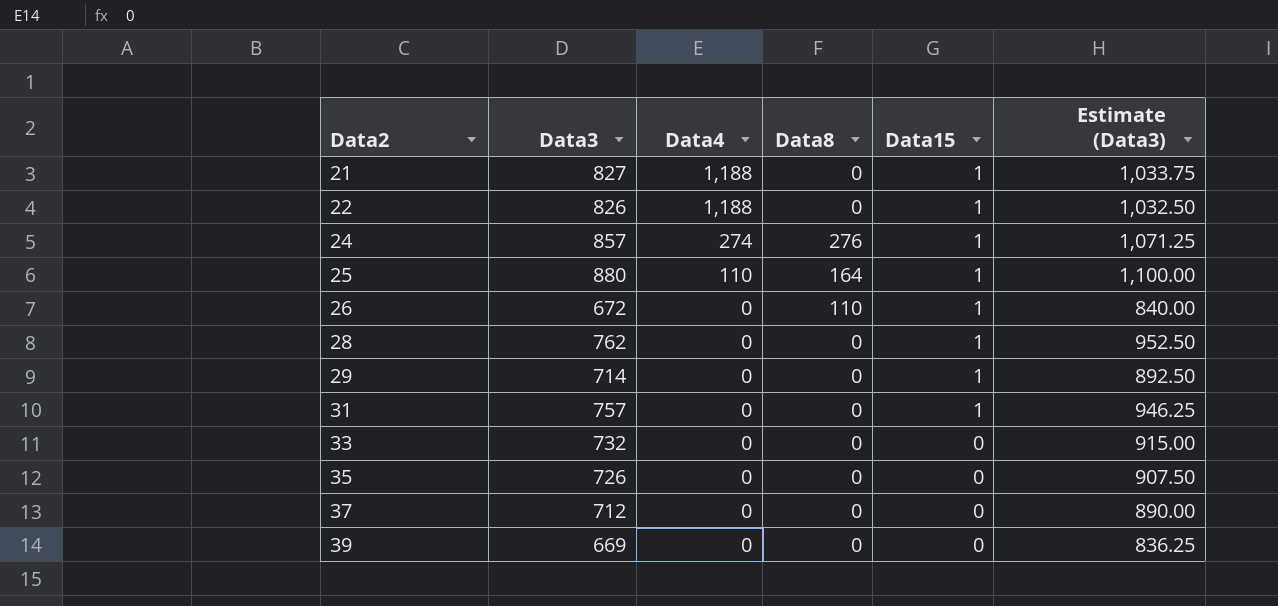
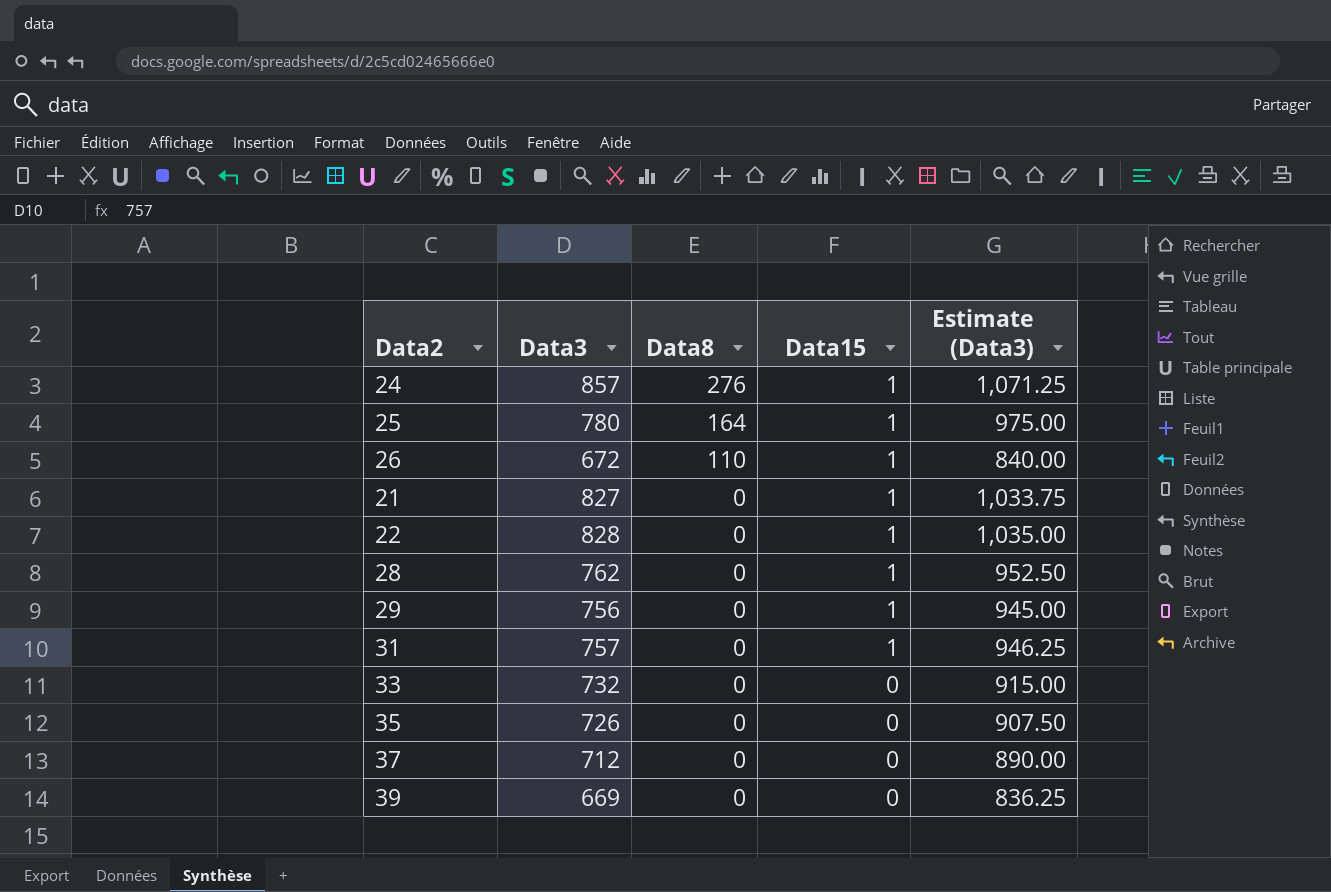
row order: Data2 ascending -> Data8 descending
column Data4 | position: 3 -> none
25 | Data3: 880 -> 780
25 | Estimate (Data3): 1,100.00 -> 975.00
22 | Data3: 826 -> 828
22 | Estimate (Data3): 1,032.50 -> 1,035.00
29 | Data3: 714 -> 756
29 | Estimate (Data3): 892.50 -> 945.00

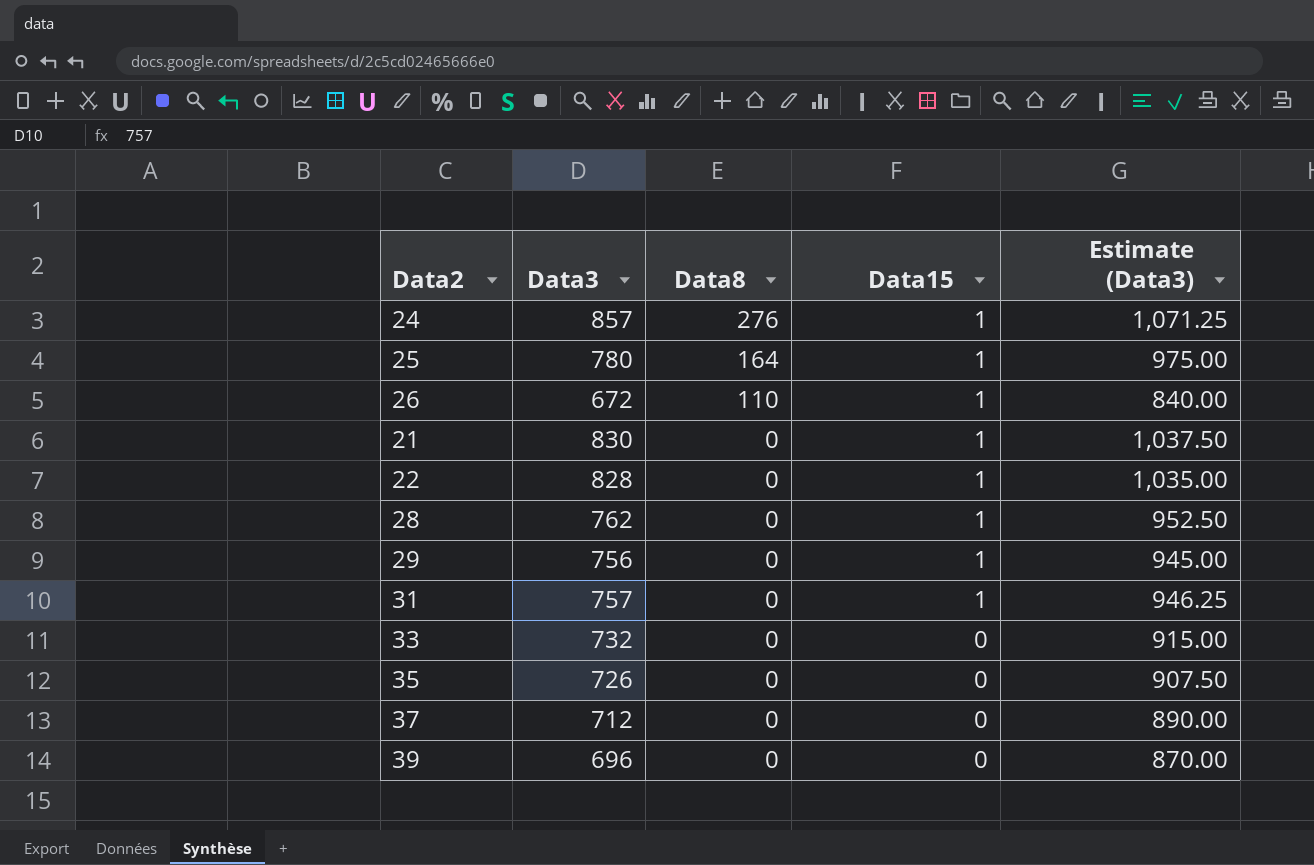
21 | Data3: 827 -> 830
21 | Estimate (Data3): 1,033.75 -> 1,037.50
39 | Data3: 669 -> 696
39 | Estimate (Data3): 836.25 -> 870.00

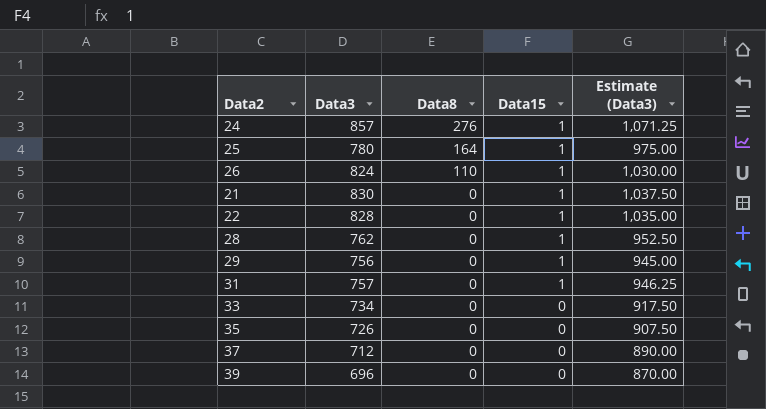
26 | Data3: 672 -> 824
26 | Estimate (Data3): 840.00 -> 1,030.00
33 | Data3: 732 -> 734
33 | Estimate (Data3): 915.00 -> 917.50

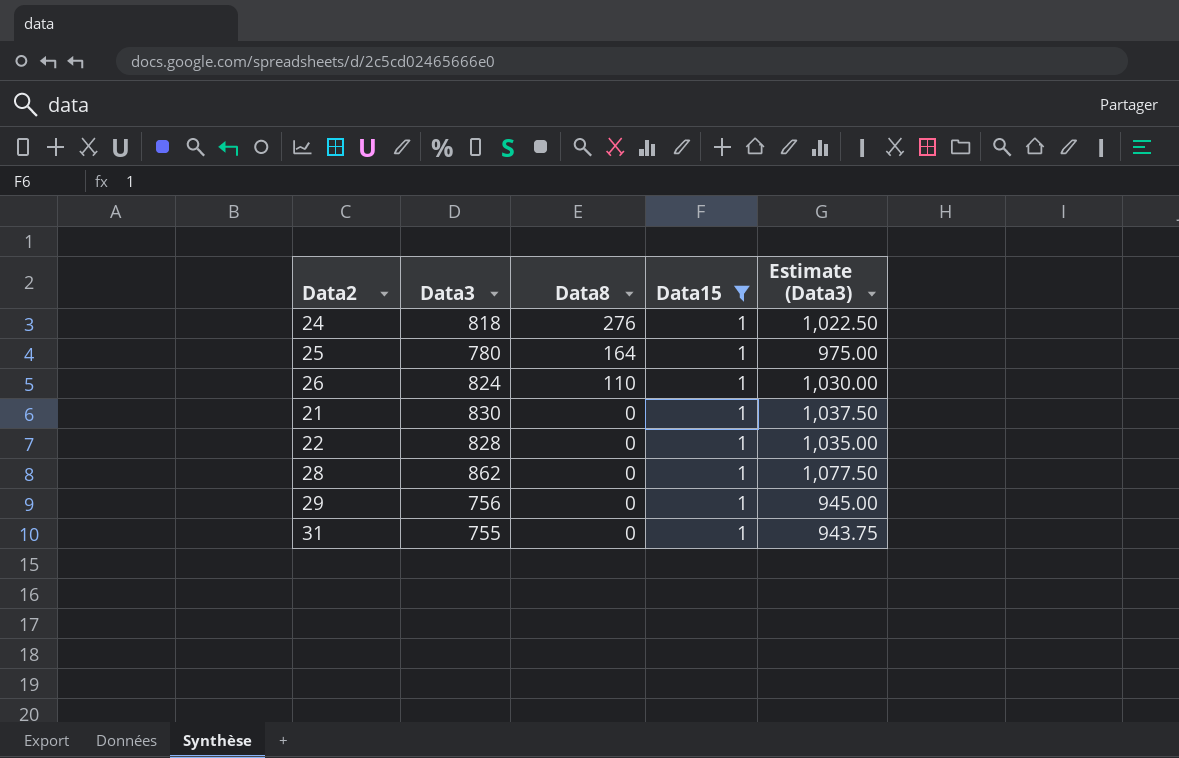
filter: none -> Data15 = 1
24 | Data3: 857 -> 818
24 | Estimate (Data3): 1,071.25 -> 1,022.50
28 | Data3: 762 -> 862
28 | Estimate (Data3): 952.50 -> 1,077.50
31 | Data3: 757 -> 755
31 | Estimate (Data3): 946.25 -> 943.75

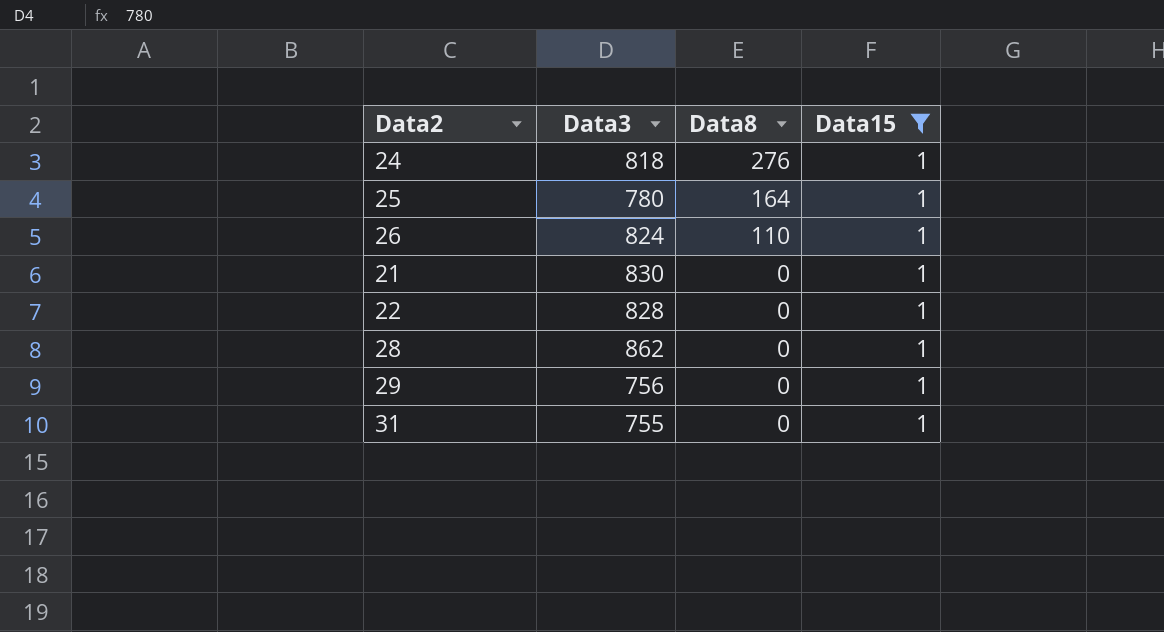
column Estimate (Data3) | formula: [Data3] * 1.25 -> none

